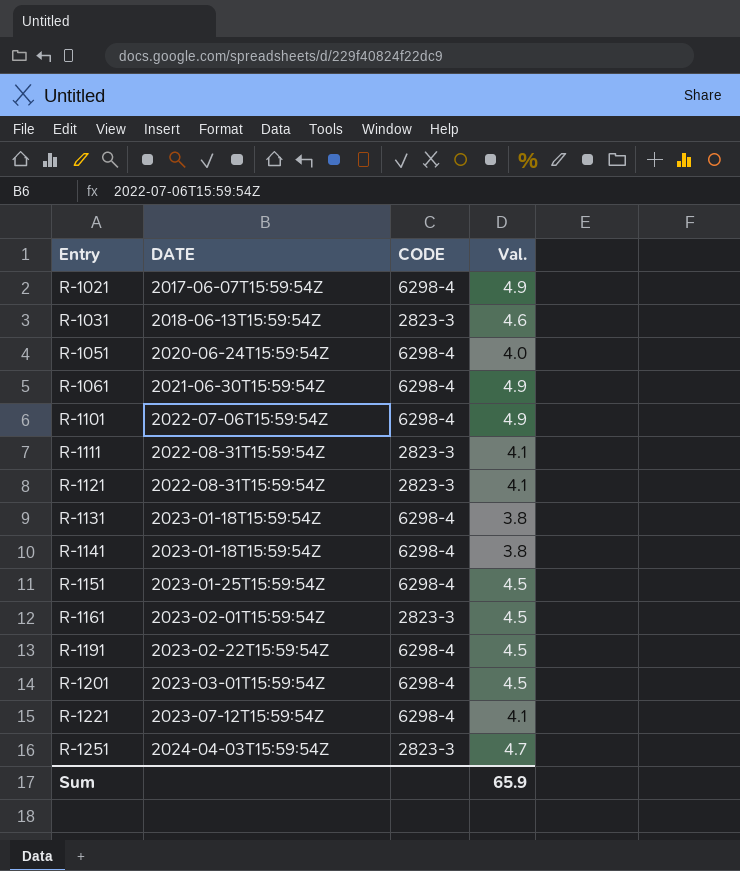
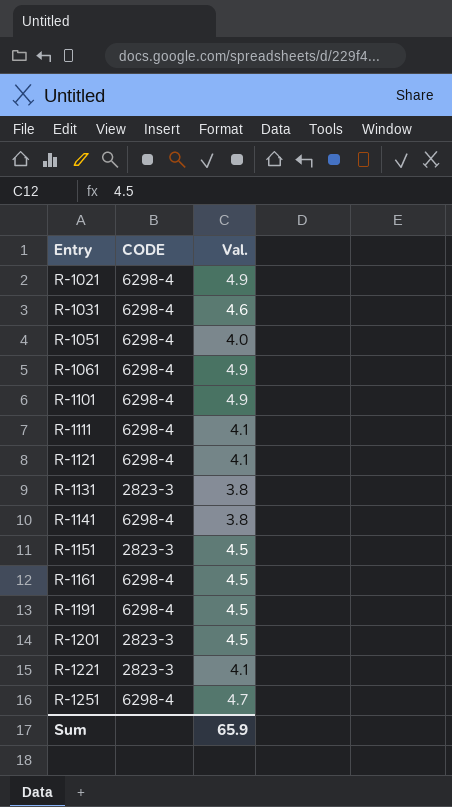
column DATE | position: 2 -> none
R-1031 | CODE: 2823-3 -> 6298-4
R-1111 | CODE: 2823-3 -> 6298-4
R-1121 | CODE: 2823-3 -> 6298-4
R-1131 | CODE: 6298-4 -> 2823-3
R-1151 | CODE: 6298-4 -> 2823-3
R-1161 | CODE: 2823-3 -> 6298-4
R-1201 | CODE: 6298-4 -> 2823-3
R-1221 | CODE: 6298-4 -> 2823-3
R-1251 | CODE: 2823-3 -> 6298-4

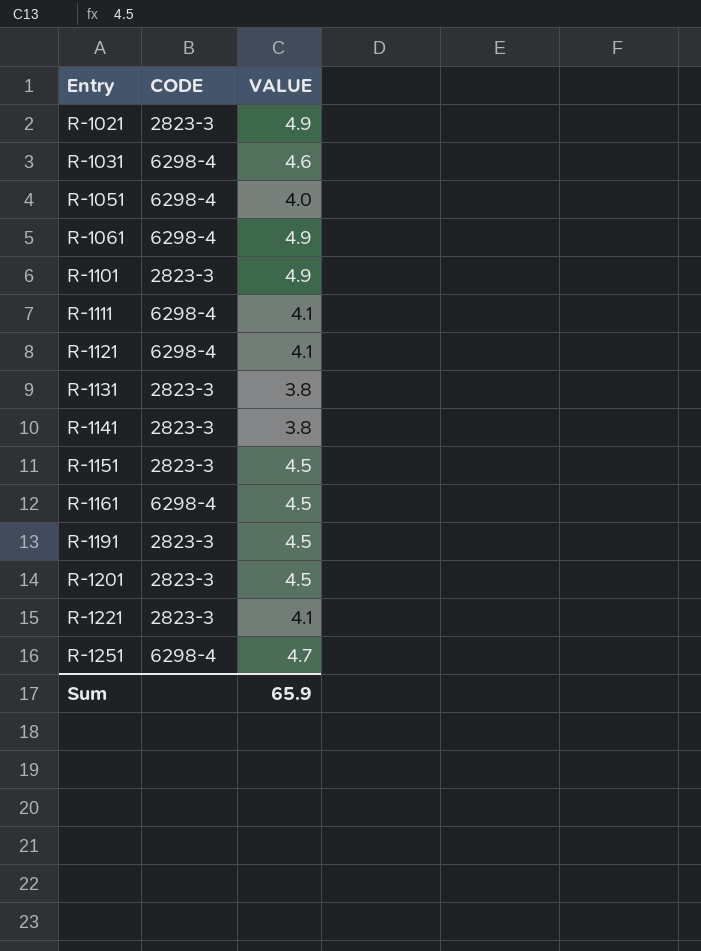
column name: Val. -> VALUE
R-1021 | CODE: 6298-4 -> 2823-3
R-1101 | CODE: 6298-4 -> 2823-3
R-1141 | CODE: 6298-4 -> 2823-3
R-1191 | CODE: 6298-4 -> 2823-3

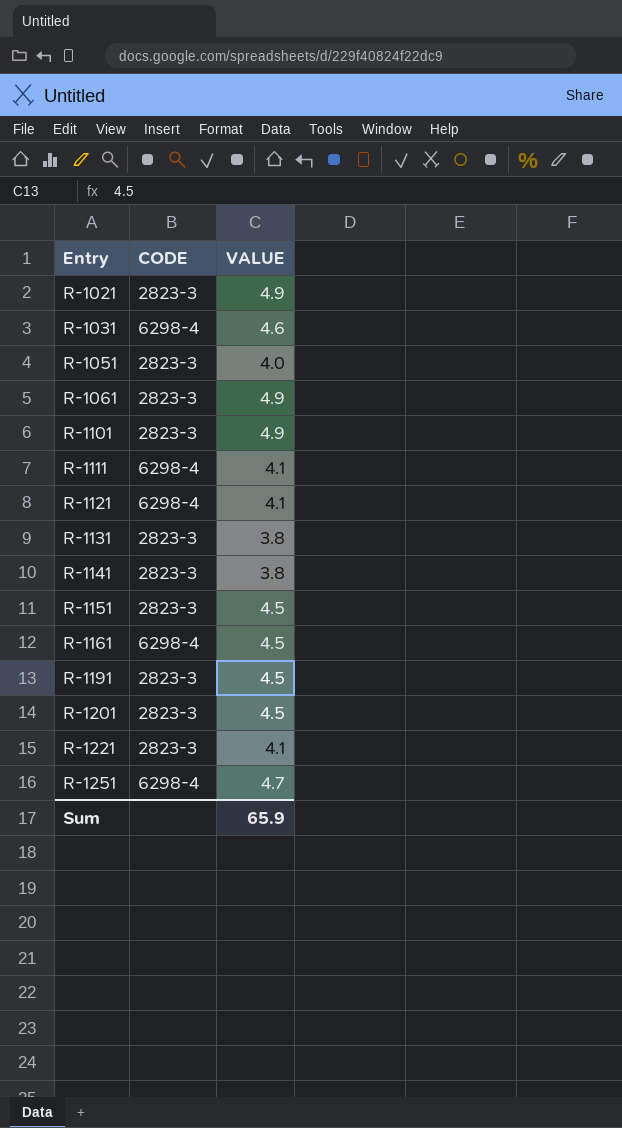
R-1051 | CODE: 6298-4 -> 2823-3
R-1061 | CODE: 6298-4 -> 2823-3

